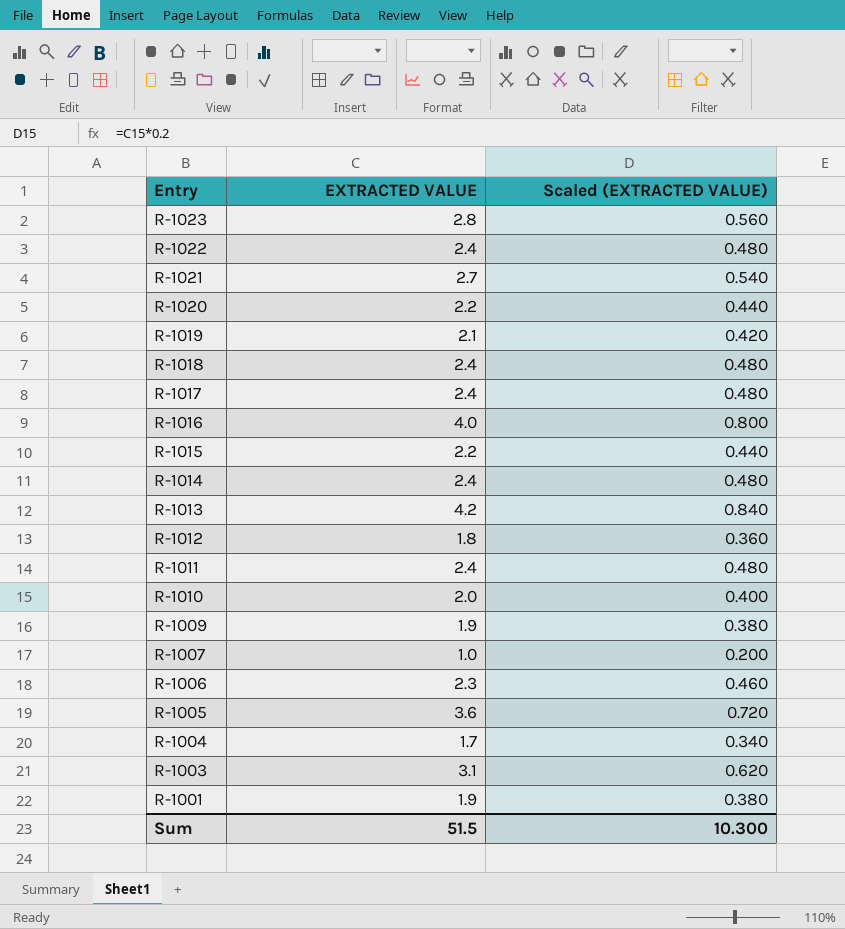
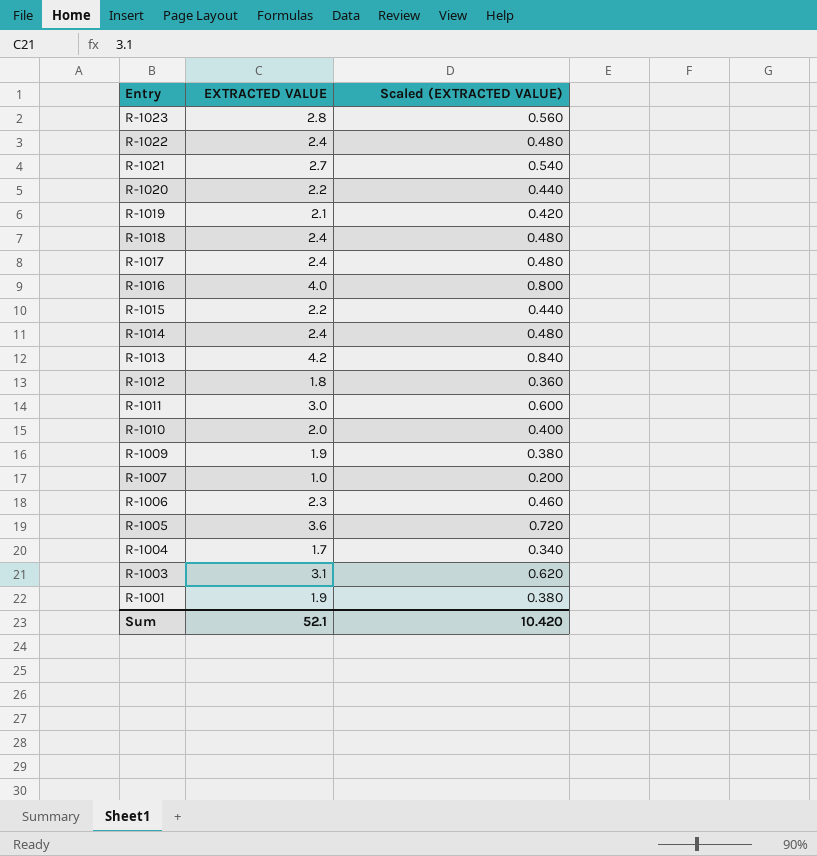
R-1011 | EXTRACTED VALUE: 2.4 -> 3.0
R-1011 | Scaled (EXTRACTED VALUE): 0.480 -> 0.600
Sum | EXTRACTED VALUE: 51.5 -> 52.1
Sum | Scaled (EXTRACTED VALUE): 10.300 -> 10.420

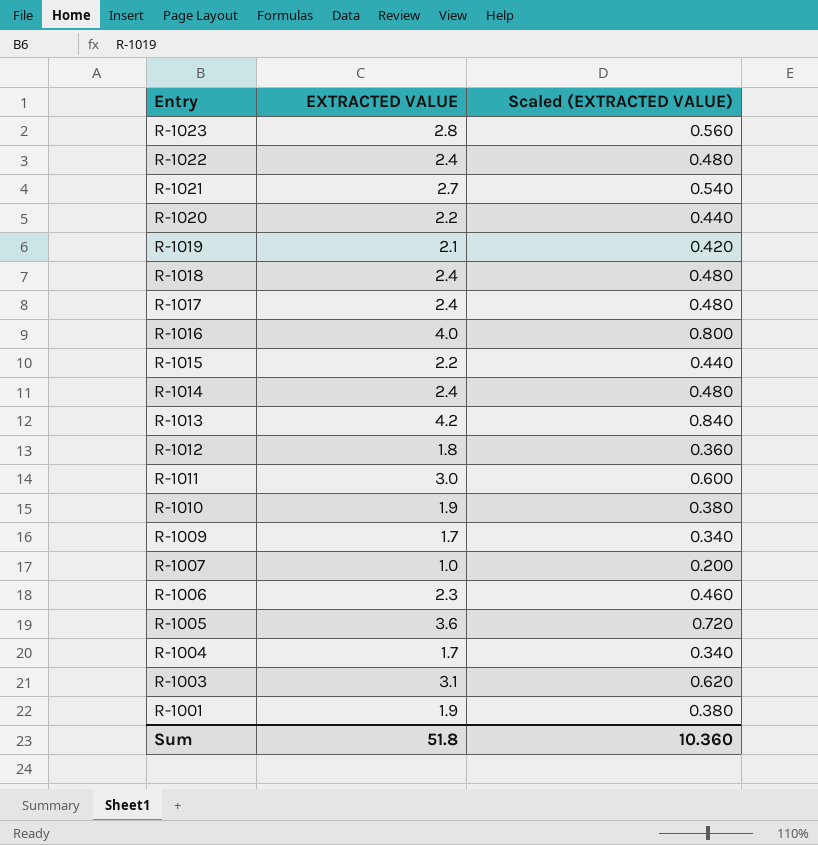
R-1010 | EXTRACTED VALUE: 2.0 -> 1.9
R-1010 | Scaled (EXTRACTED VALUE): 0.400 -> 0.380
R-1009 | EXTRACTED VALUE: 1.9 -> 1.7
R-1009 | Scaled (EXTRACTED VALUE): 0.380 -> 0.340
Sum | EXTRACTED VALUE: 52.1 -> 51.8
Sum | Scaled (EXTRACTED VALUE): 10.420 -> 10.360

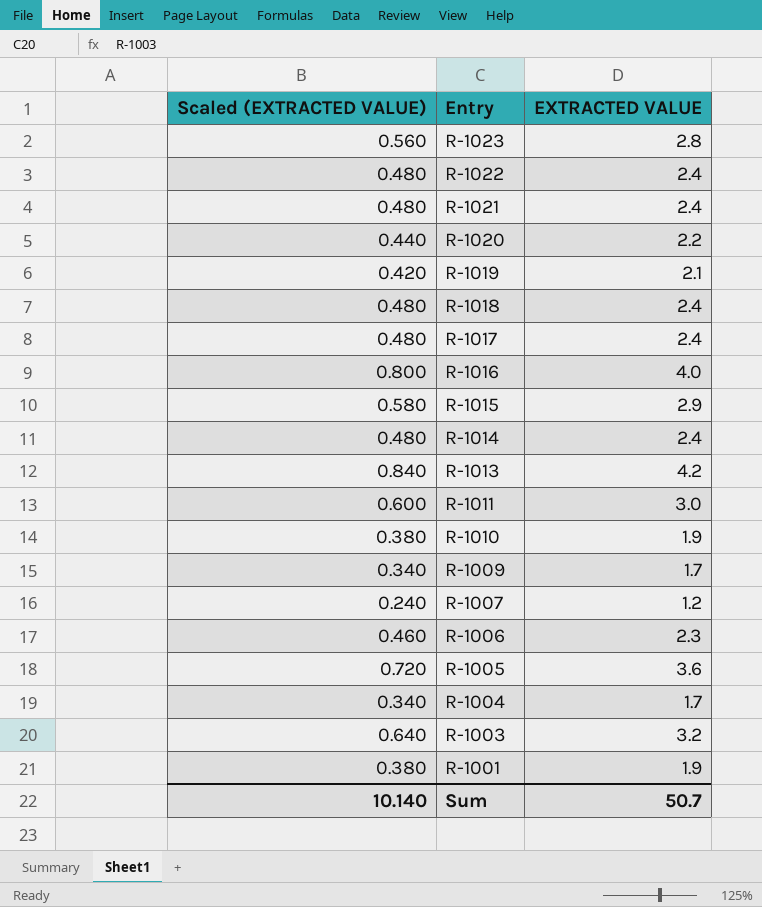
column Scaled (EXTRACTED VALUE) | position: 3 -> 1
row R-1012: 1.8 | 0.360 -> none
R-1021 | Scaled (EXTRACTED VALUE): 0.540 -> 0.480
R-1021 | EXTRACTED VALUE: 2.7 -> 2.4
R-1015 | Scaled (EXTRACTED VALUE): 0.440 -> 0.580
R-1015 | EXTRACTED VALUE: 2.2 -> 2.9
R-1007 | Scaled (EXTRACTED VALUE): 0.200 -> 0.240
R-1007 | EXTRACTED VALUE: 1.0 -> 1.2
R-1003 | Scaled (EXTRACTED VALUE): 0.620 -> 0.640
R-1003 | EXTRACTED VALUE: 3.1 -> 3.2
Sum | Scaled (EXTRACTED VALUE): 10.360 -> 10.140
Sum | EXTRACTED VALUE: 51.8 -> 50.7

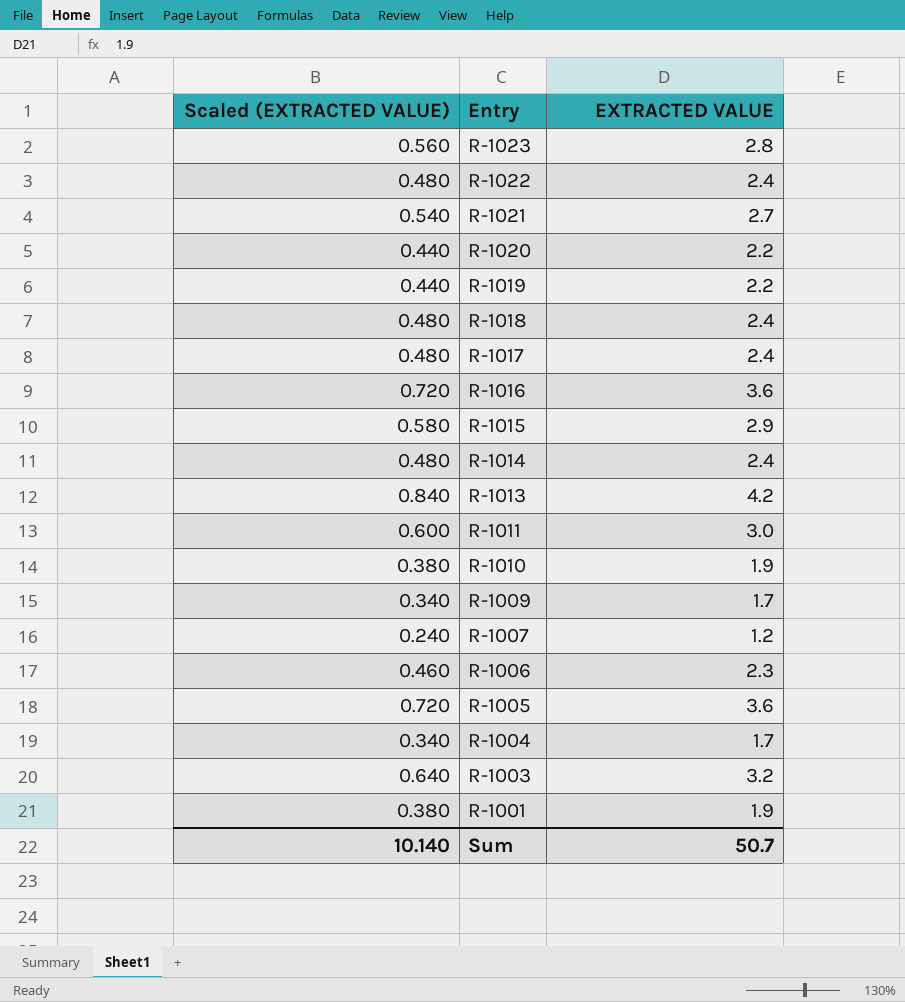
R-1021 | Scaled (EXTRACTED VALUE): 0.480 -> 0.540
R-1021 | EXTRACTED VALUE: 2.4 -> 2.7
R-1019 | Scaled (EXTRACTED VALUE): 0.420 -> 0.440
R-1019 | EXTRACTED VALUE: 2.1 -> 2.2
R-1016 | Scaled (EXTRACTED VALUE): 0.800 -> 0.720
R-1016 | EXTRACTED VALUE: 4.0 -> 3.6

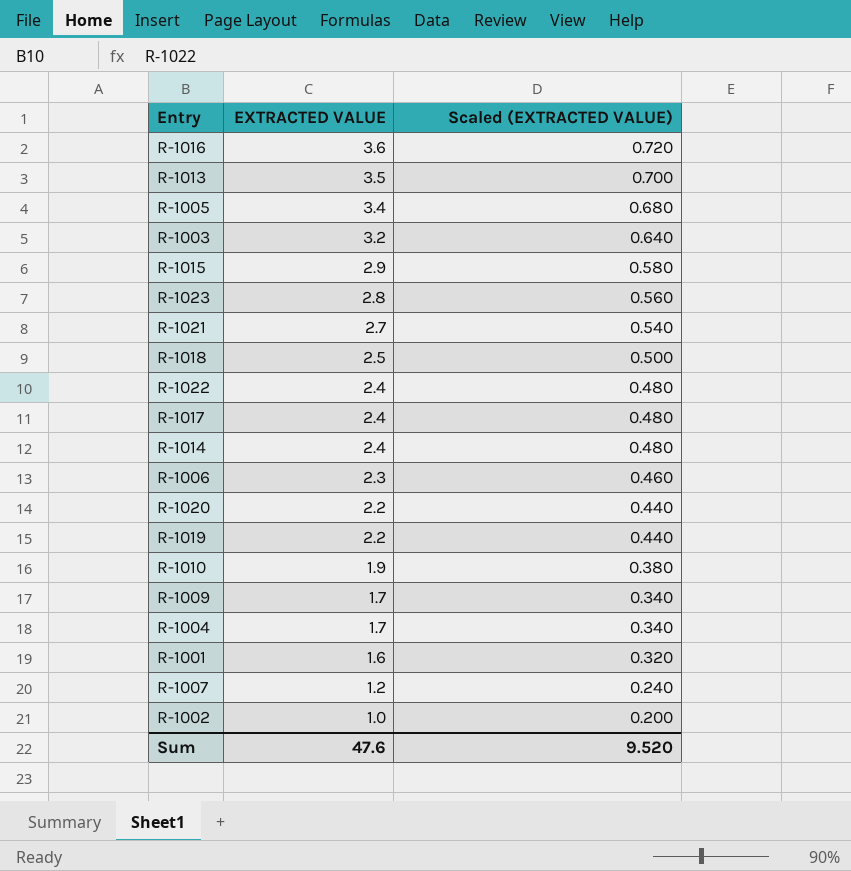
row order: Entry descending -> EXTRACTED VALUE descending
column Scaled (EXTRACTED VALUE) | position: 1 -> 3
row R-1011: 0.600 | 3.0 -> none
R-1013 | EXTRACTED VALUE: 4.2 -> 3.5
R-1013 | Scaled (EXTRACTED VALUE): 0.840 -> 0.700
R-1005 | EXTRACTED VALUE: 3.6 -> 3.4
R-1005 | Scaled (EXTRACTED VALUE): 0.720 -> 0.680
R-1018 | EXTRACTED VALUE: 2.4 -> 2.5
R-1018 | Scaled (EXTRACTED VALUE): 0.480 -> 0.500
R-1001 | EXTRACTED VALUE: 1.9 -> 1.6
R-1001 | Scaled (EXTRACTED VALUE): 0.380 -> 0.320
row R-1002: none -> 1.0 | 0.200
Sum | EXTRACTED VALUE: 50.7 -> 47.6
Sum | Scaled (EXTRACTED VALUE): 10.140 -> 9.520

